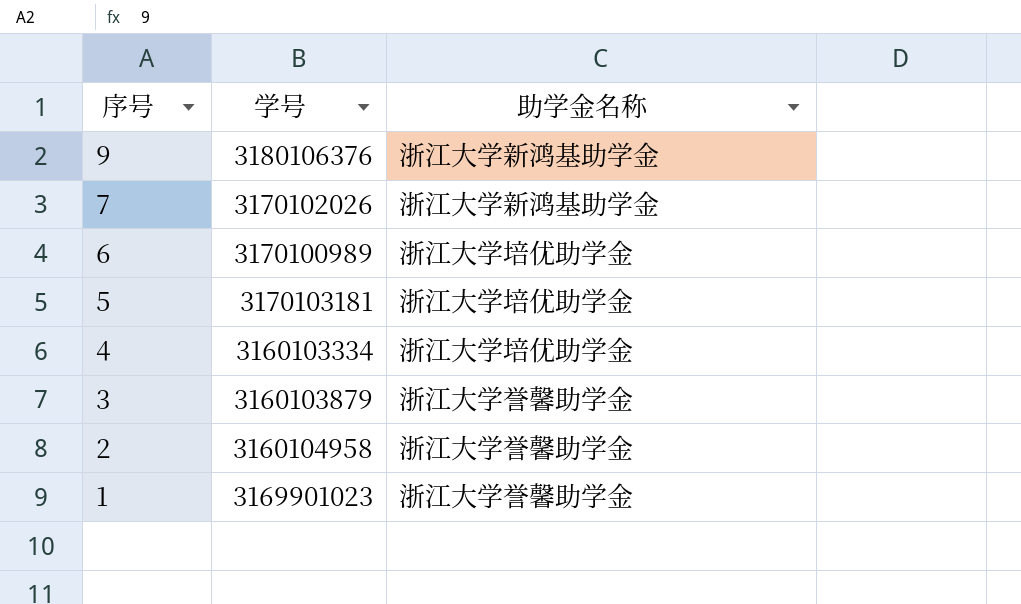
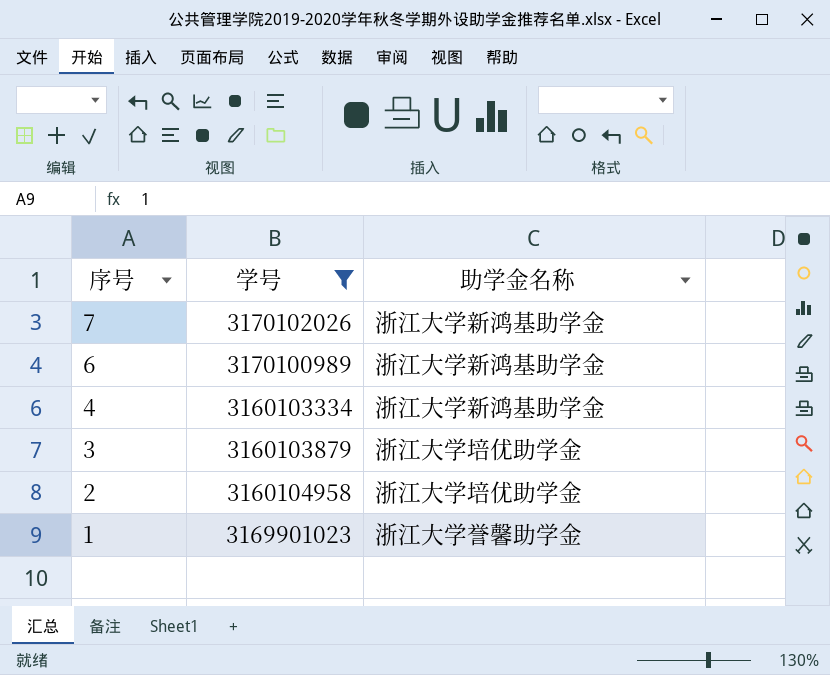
filter: none -> 学号 <= 3170102026
6 | 助学金名称: 浙江大学培优助学金 -> 浙江大学新鸿基助学金
4 | 助学金名称: 浙江大学培优助学金 -> 浙江大学新鸿基助学金
3 | 助学金名称: 浙江大学誉馨助学金 -> 浙江大学培优助学金
2 | 助学金名称: 浙江大学誉馨助学金 -> 浙江大学培优助学金

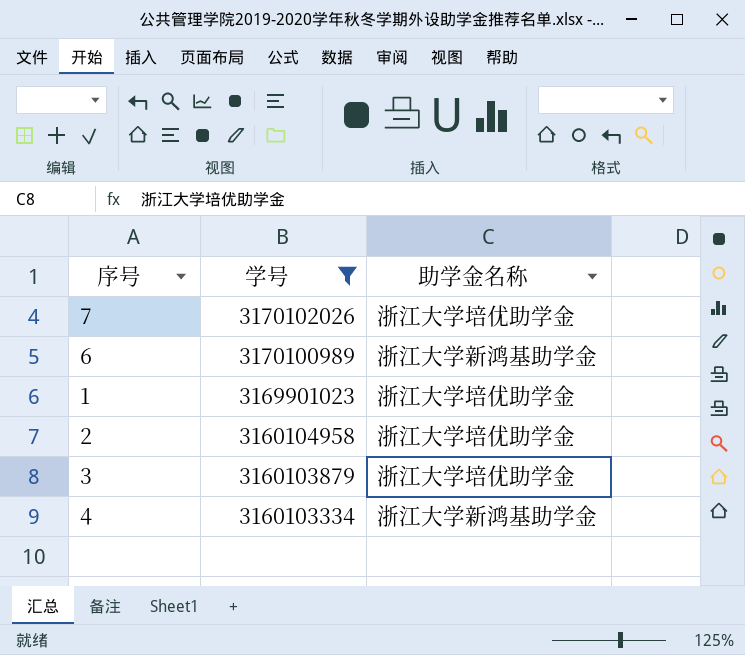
row order: 序号 descending -> 学号 descending
7 | 助学金名称: 浙江大学新鸿基助学金 -> 浙江大学培优助学金
1 | 助学金名称: 浙江大学誉馨助学金 -> 浙江大学培优助学金

